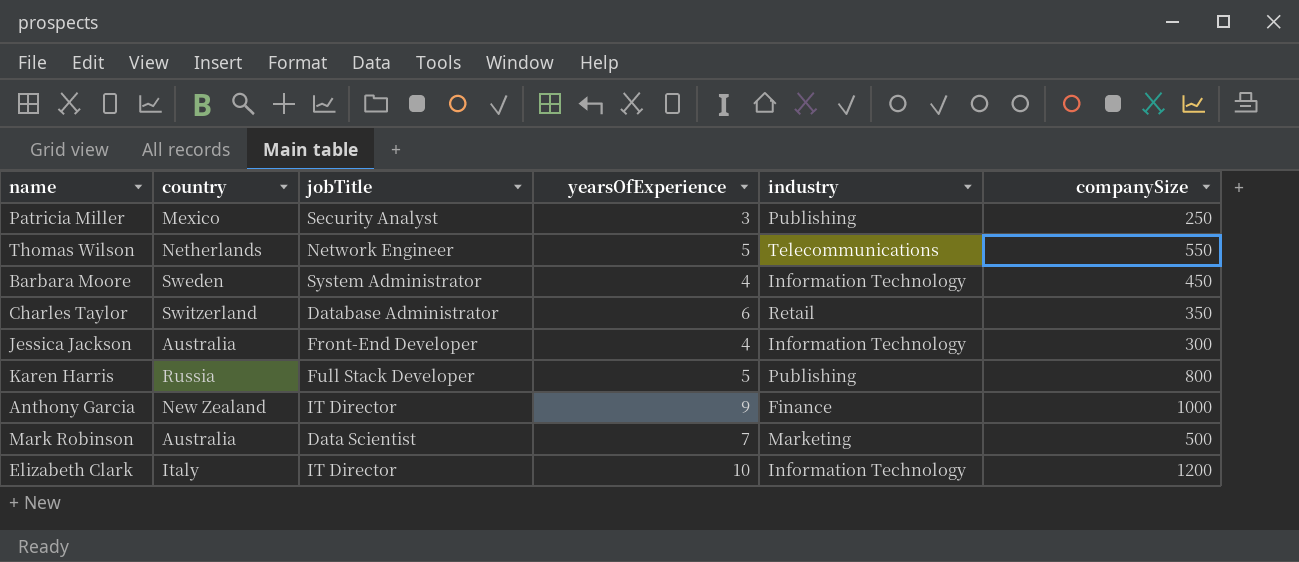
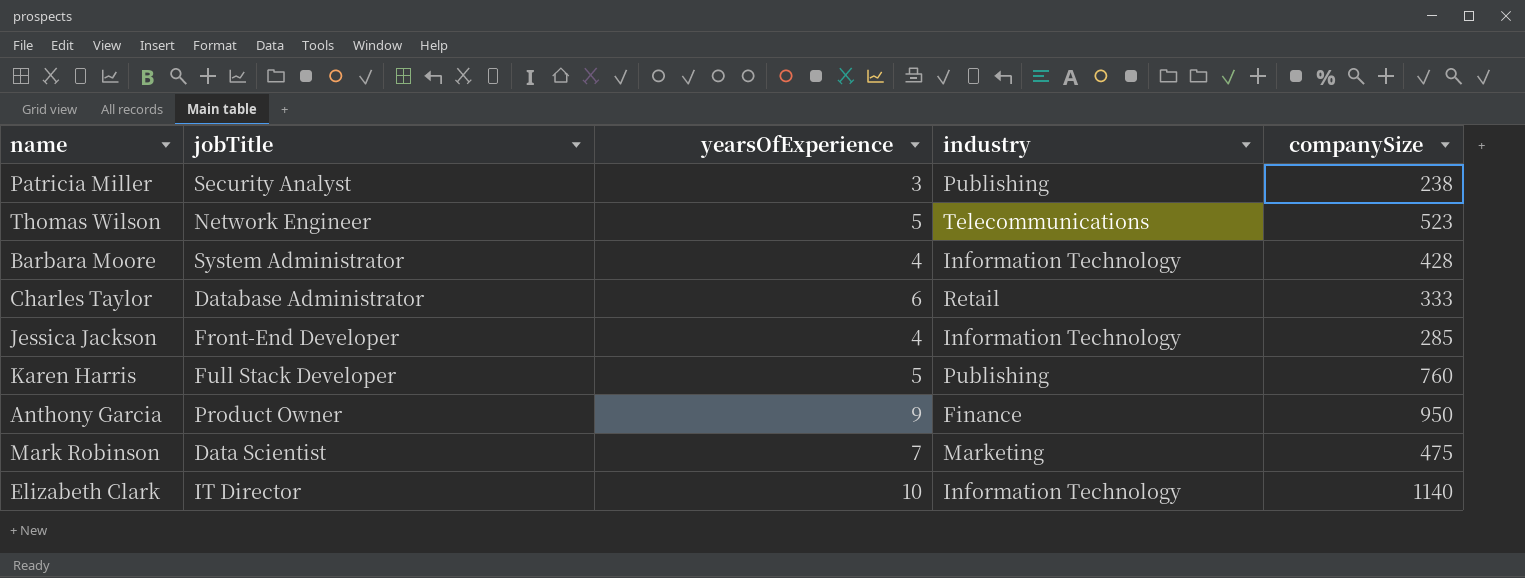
column country | position: 2 -> none
Patricia Miller | companySize: 250 -> 238
Thomas Wilson | companySize: 550 -> 523
Barbara Moore | companySize: 450 -> 428
Charles Taylor | companySize: 350 -> 333
Jessica Jackson | companySize: 300 -> 285
Karen Harris | companySize: 800 -> 760
Anthony Garcia | jobTitle: IT Director -> Product Owner
Anthony Garcia | companySize: 1000 -> 950
Mark Robinson | companySize: 500 -> 475
Elizabeth Clark | companySize: 1200 -> 1140

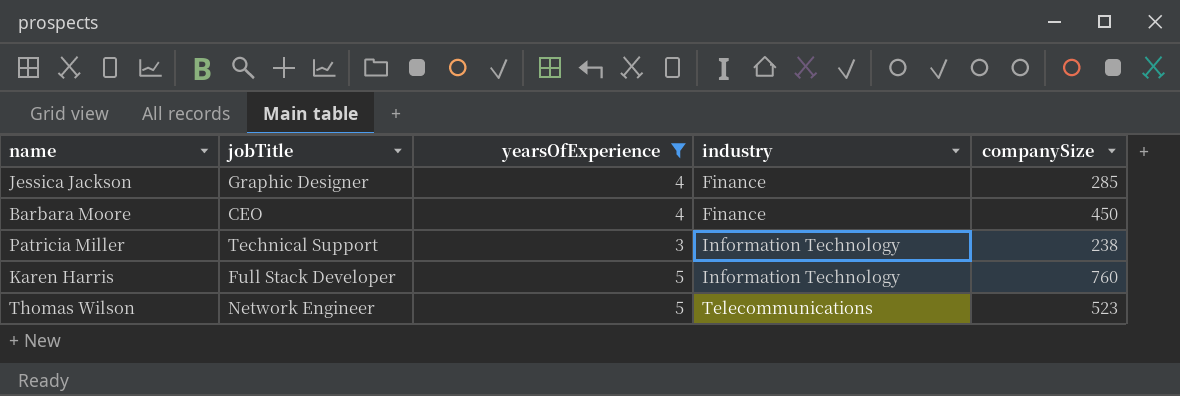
filter: none -> yearsOfExperience <= 5
row order: none -> industry ascending
Jessica Jackson | jobTitle: Front-End Developer -> Graphic Designer
Jessica Jackson | industry: Information Technology -> Finance
Barbara Moore | jobTitle: System Administrator -> CEO
Barbara Moore | industry: Information Technology -> Finance
Barbara Moore | companySize: 428 -> 450
Patricia Miller | jobTitle: Security Analyst -> Technical Support
Patricia Miller | industry: Publishing -> Information Technology
Karen Harris | industry: Publishing -> Information Technology

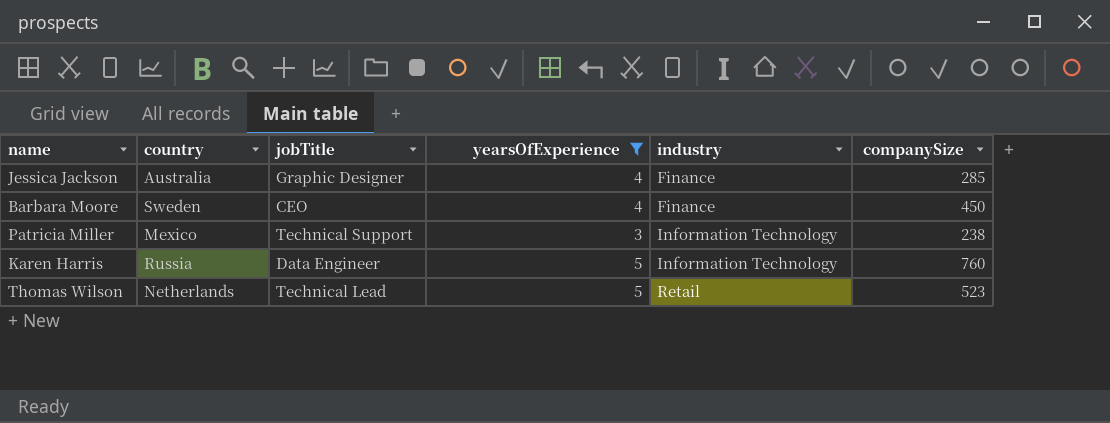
column country | position: none -> 2
Karen Harris | jobTitle: Full Stack Developer -> Data Engineer
Thomas Wilson | jobTitle: Network Engineer -> Technical Lead
Thomas Wilson | industry: Telecommunications -> Retail

